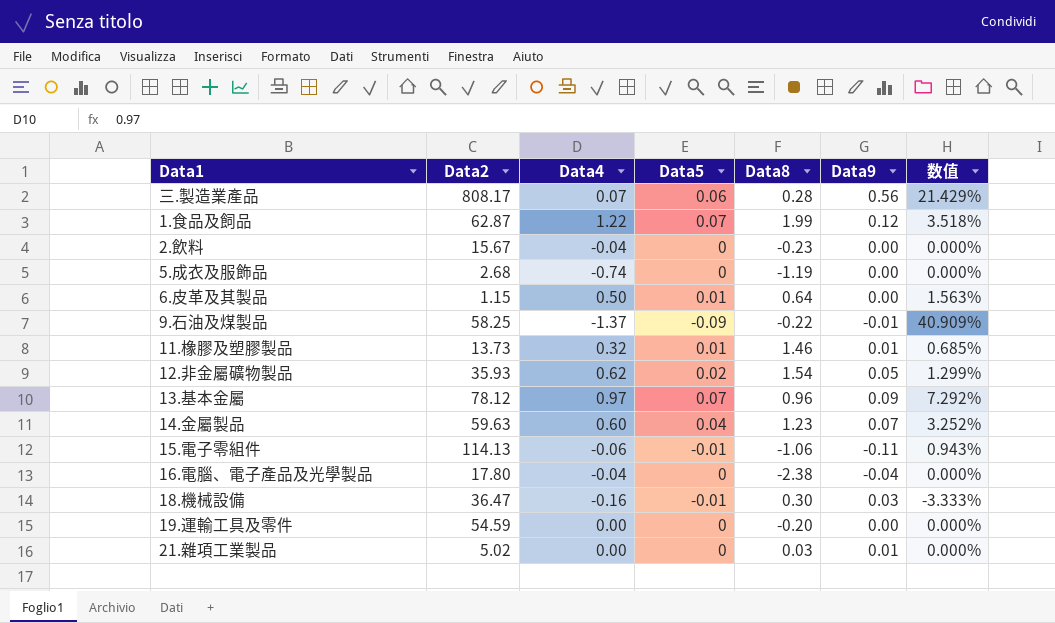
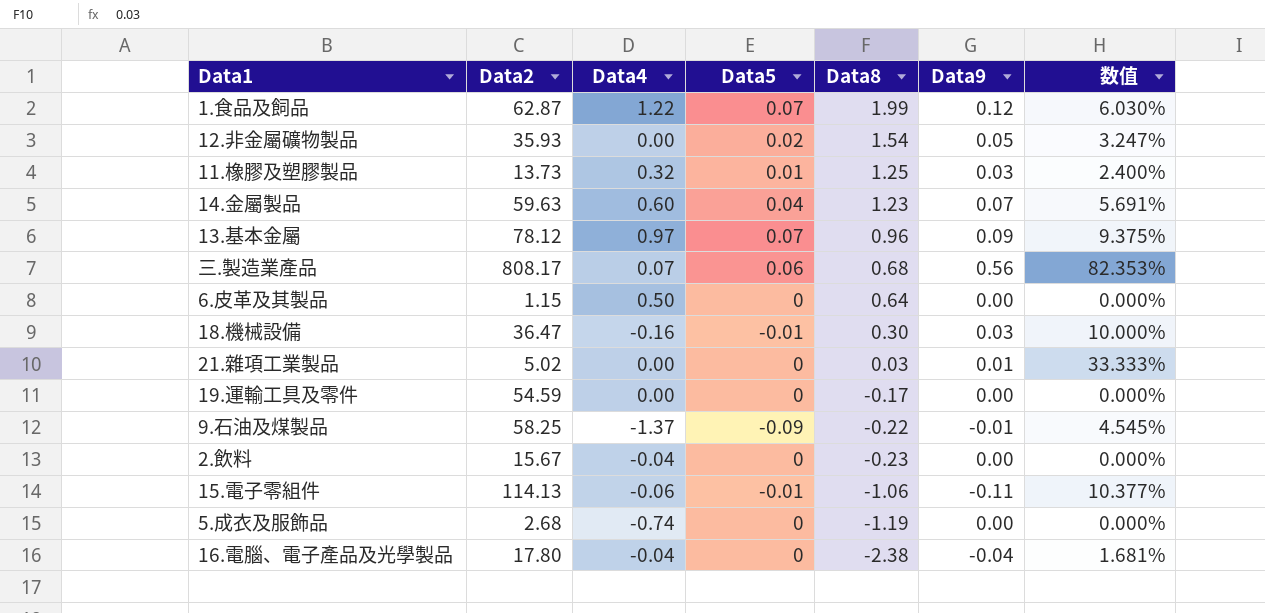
row order: none -> Data8 descending
column 数值 | formula: [Data5] / [Data8] -> [Data9] / [Data8]
12.非金屬礦物製品 | Data4: 0.62 -> 0.00
11.橡膠及塑膠製品 | Data8: 1.46 -> 1.25
11.橡膠及塑膠製品 | Data9: 0.01 -> 0.03
三.製造業產品 | Data8: 0.28 -> 0.68
6.皮革及其製品 | Data5: 0.01 -> 0
19.運輸工具及零件 | Data8: -0.20 -> -0.17

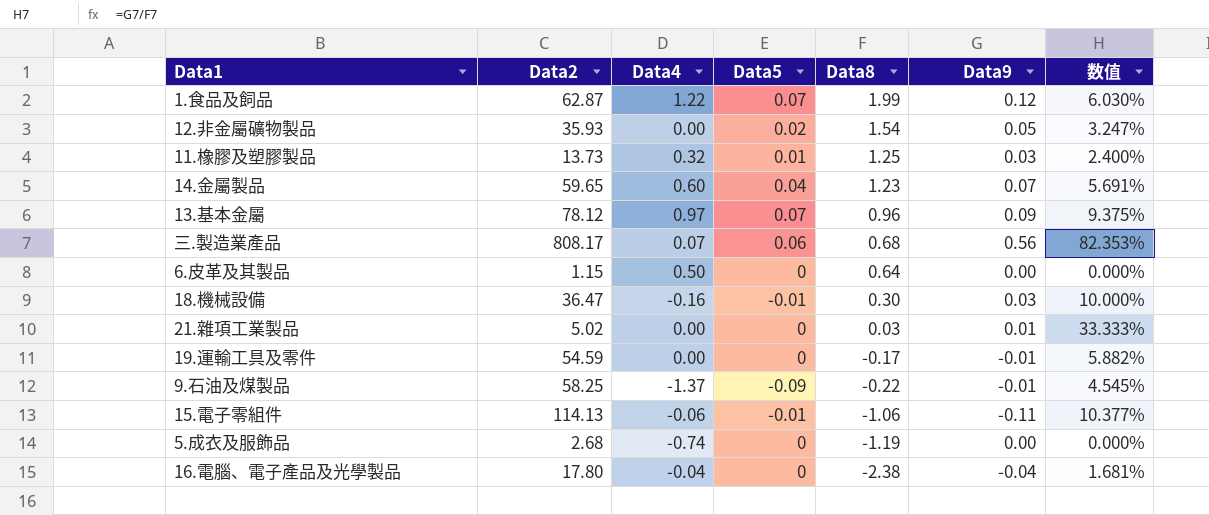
row 2.飲料: 15.67 | -0.04 | 0 | -0.23 | 0.00 | 0.000% -> none
14.金屬製品 | Data2: 59.63 -> 59.65
19.運輸工具及零件 | Data9: 0.00 -> -0.01
19.運輸工具及零件 | 数值: 0.000% -> 5.882%

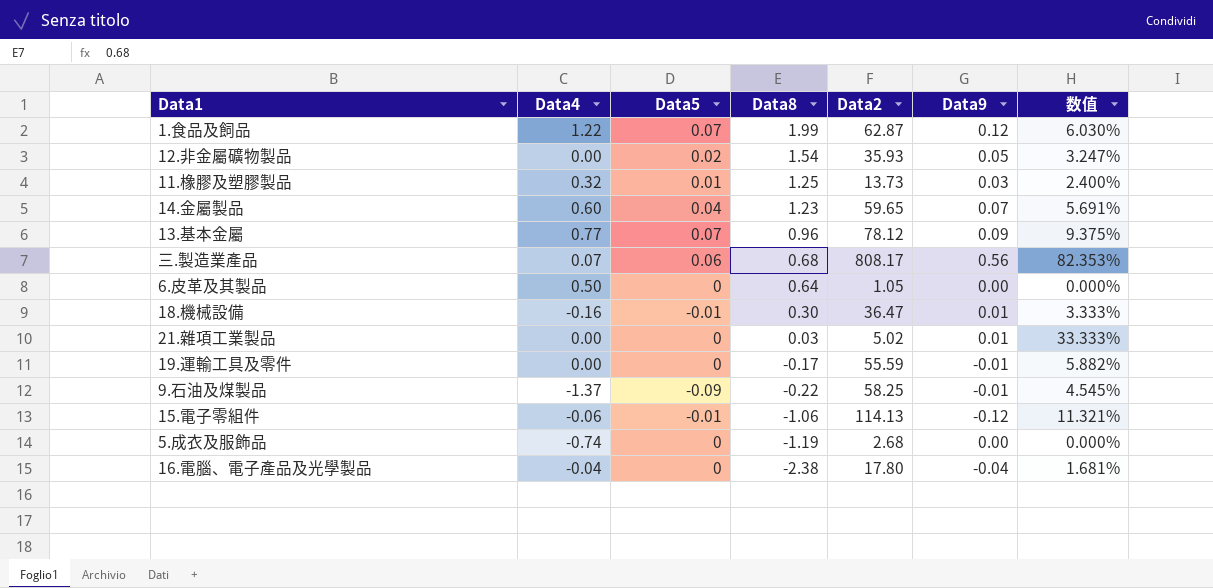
column Data2 | position: 2 -> 5
13.基本金屬 | Data4: 0.97 -> 0.77
6.皮革及其製品 | Data2: 1.15 -> 1.05
18.機械設備 | Data9: 0.03 -> 0.01
18.機械設備 | 数值: 10.000% -> 3.333%
19.運輸工具及零件 | Data2: 54.59 -> 55.59
15.電子零組件 | Data9: -0.11 -> -0.12
15.電子零組件 | 数值: 10.377% -> 11.321%

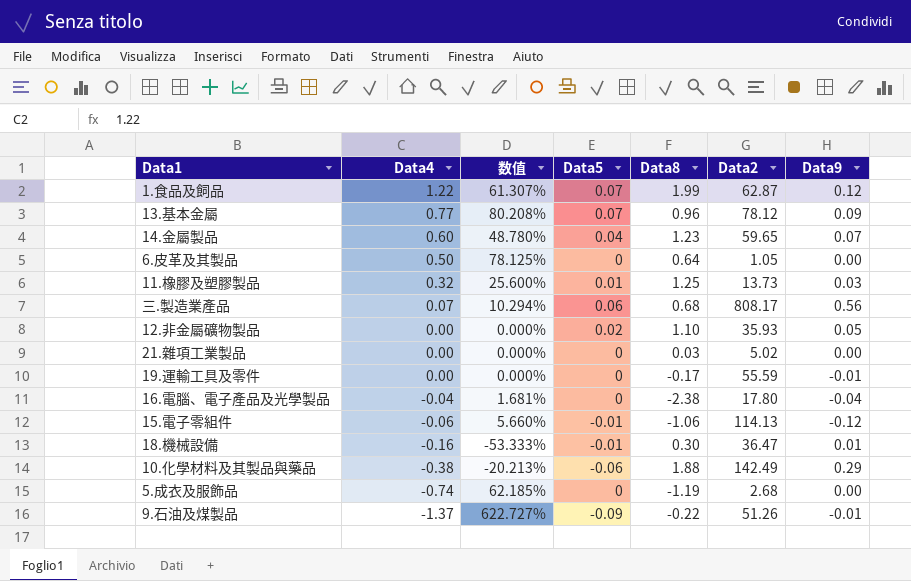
row order: Data8 descending -> Data4 descending
column 数值 | formula: [Data9] / [Data8] -> [Data4] / [Data8]
column 数值 | position: 7 -> 3
12.非金屬礦物製品 | Data8: 1.54 -> 1.10
21.雜項工業製品 | Data9: 0.01 -> 0.00
row 10.化學材料及其製品與藥品: none -> -0.38 | -20.213% | -0.06 | 1.88 | 142.49 | 0.29
9.石油及煤製品 | Data2: 58.25 -> 51.26

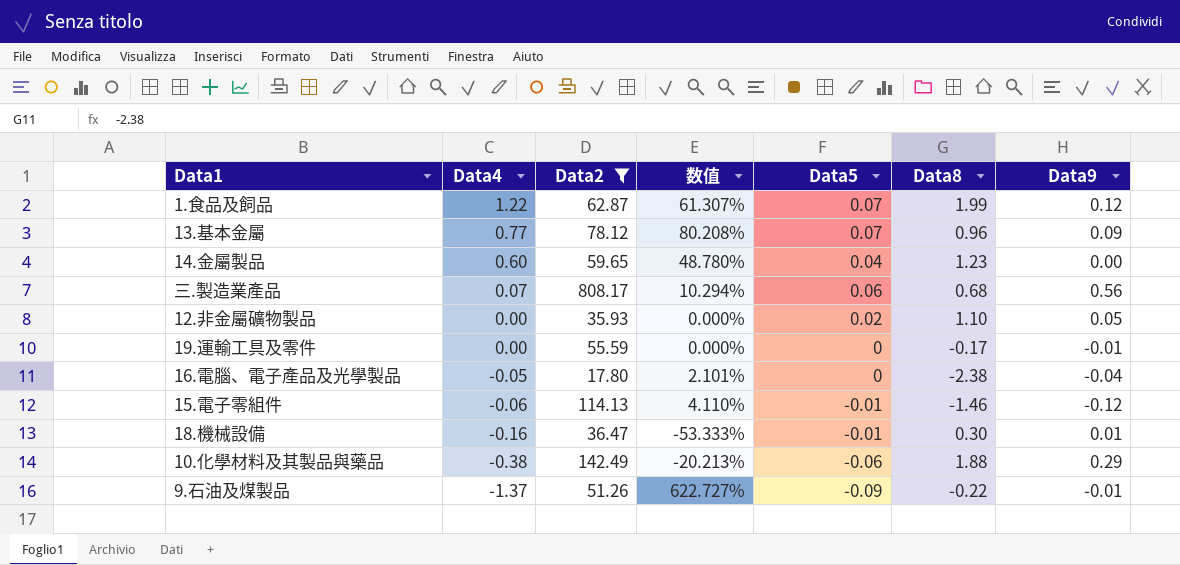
filter: none -> Data2 >= 17.80
column Data2 | position: 6 -> 3
14.金屬製品 | Data9: 0.07 -> 0.00
16.電腦、電子產品及光學製品 | Data4: -0.04 -> -0.05
16.電腦、電子產品及光學製品 | 数值: 1.681% -> 2.101%
15.電子零組件 | 数值: 5.660% -> 4.110%
15.電子零組件 | Data8: -1.06 -> -1.46

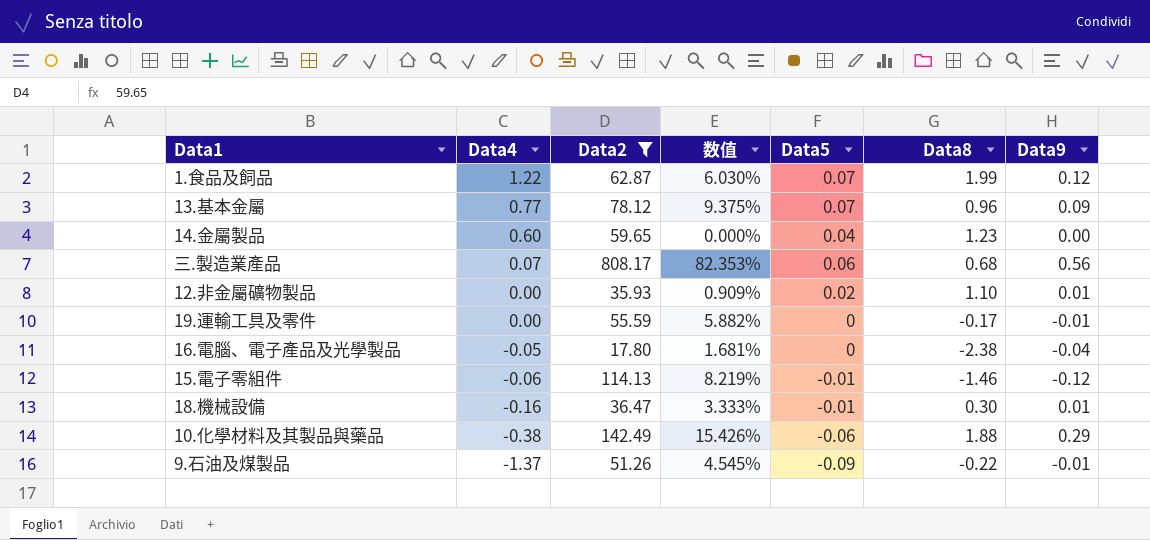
column 数值 | formula: [Data4] / [Data8] -> [Data9] / [Data8]
12.非金屬礦物製品 | Data9: 0.05 -> 0.01

